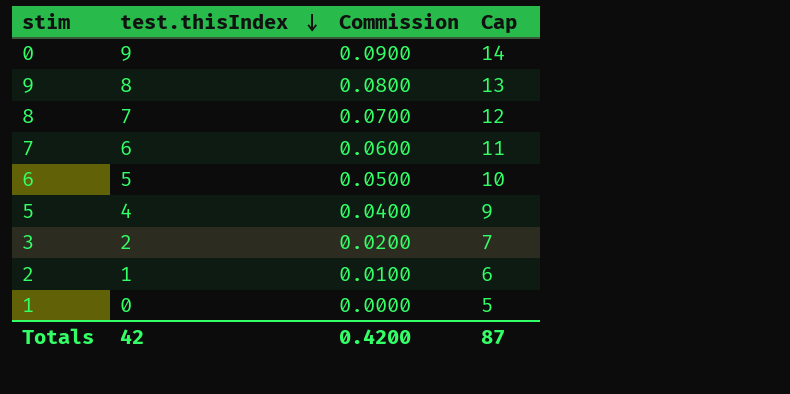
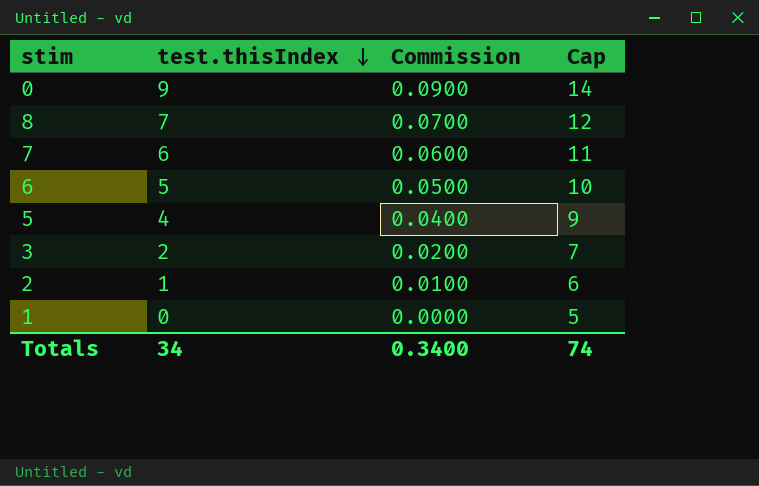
row 9: 8 | 0.0800 | 13 -> none
Totals | test.thisIndex: 42 -> 34
Totals | Commission: 0.4200 -> 0.3400
Totals | Cap: 87 -> 74

